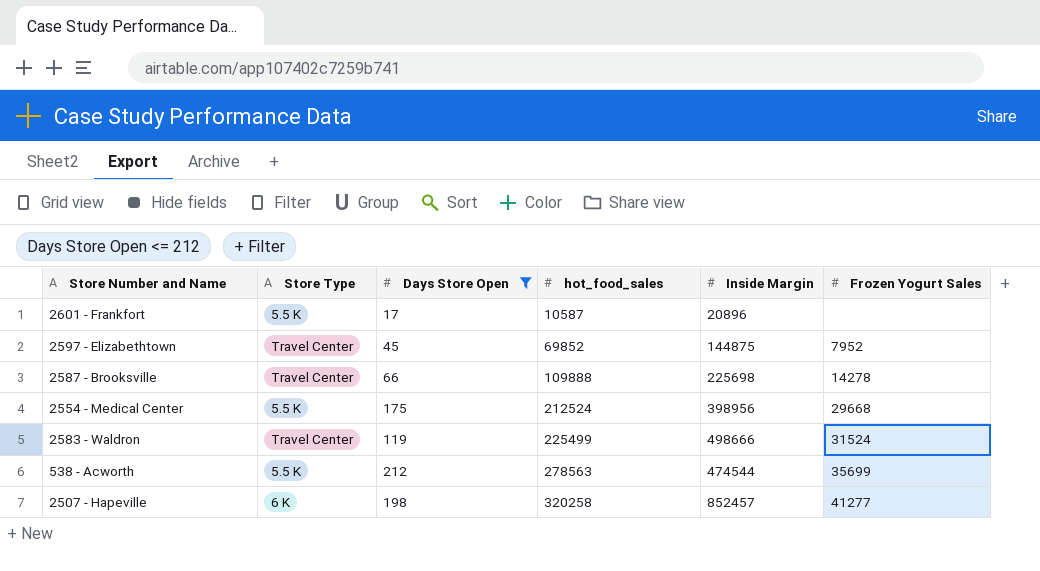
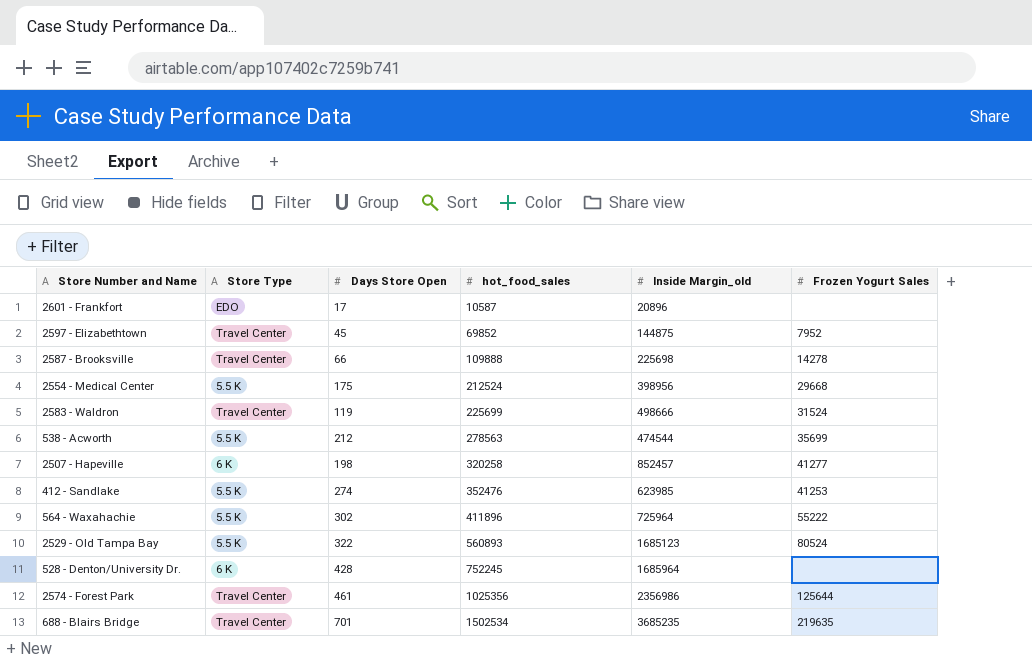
filter: Days Store Open <= 212 -> none
column name: Inside Margin -> Inside Margin_old
2601 - Frankfort | Store Type: 5.5 K -> EDO
2583 - Waldron | hot_food_sales: 225499 -> 225699

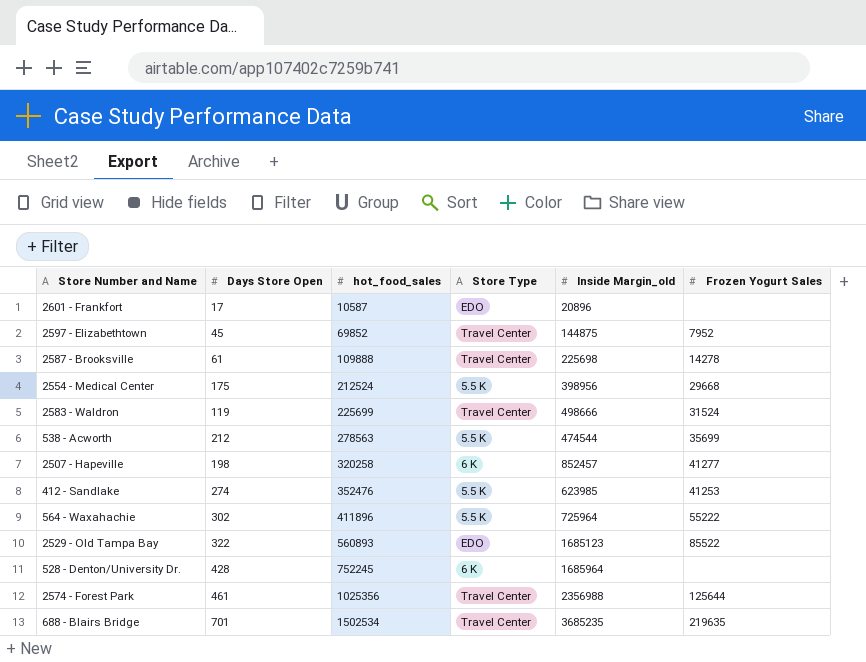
column Store Type | position: 2 -> 4
2587 - Brooksville | Days Store Open: 66 -> 61
2529 - Old Tampa Bay | Store Type: 5.5 K -> EDO
2529 - Old Tampa Bay | Frozen Yogurt Sales: 80524 -> 85522
2574 - Forest Park | Inside Margin_old: 2356986 -> 2356988

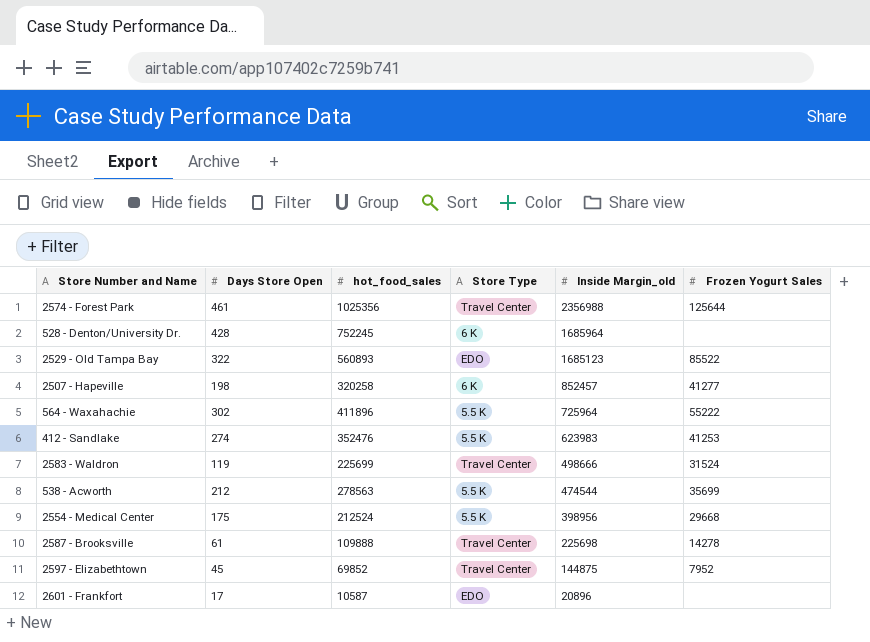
row order: hot_food_sales ascending -> Inside Margin_old descending
row 688 - Blairs Bridge: 701 | 1502534 | Travel Center | 3685235 | 219635 -> none
412 - Sandlake | Inside Margin_old: 623985 -> 623983

